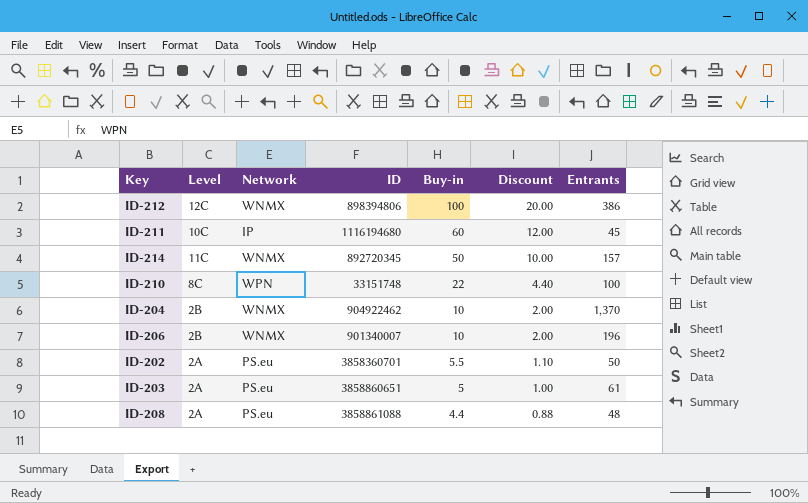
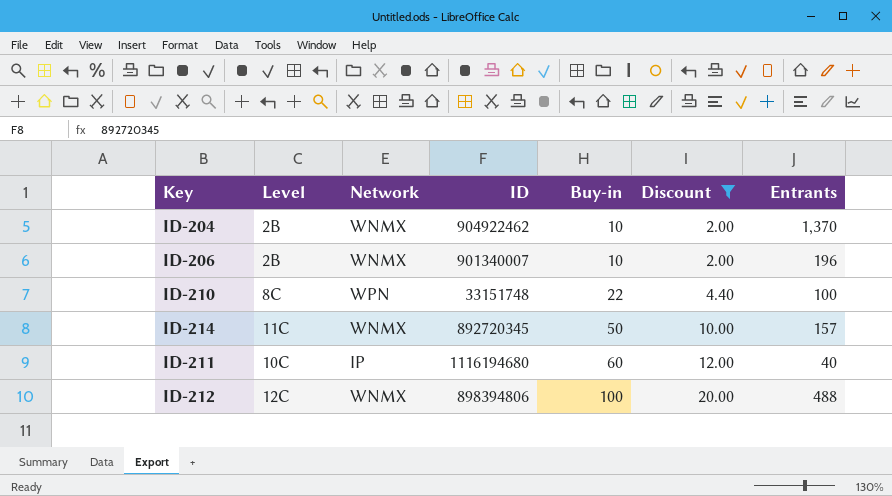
filter: none -> Discount >= 2.00
row order: Buy-in descending -> Buy-in ascending
ID-211 | Entrants: 45 -> 40
ID-212 | Entrants: 386 -> 488

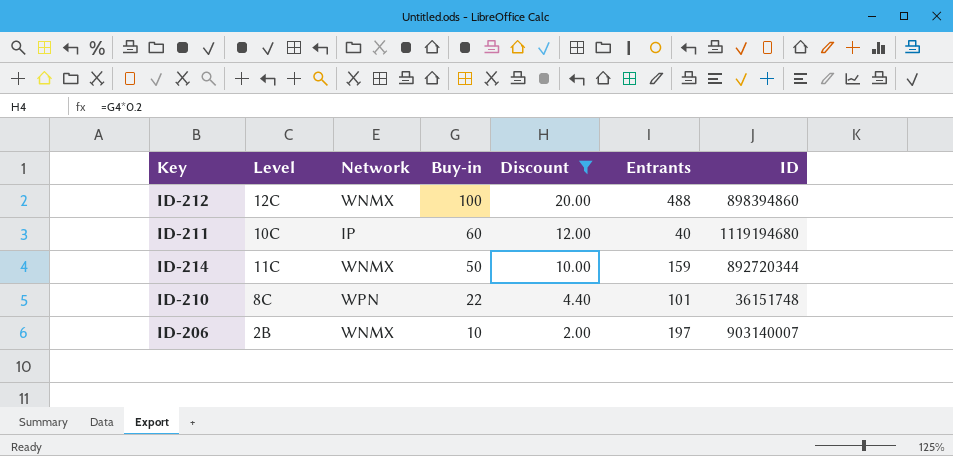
row order: Buy-in ascending -> Buy-in descending
column ID | position: 4 -> 7
row ID-204: 2B | WNMX | 904922462 | 10 | 2.00 | 1,370 -> none
ID-212 | ID: 898394806 -> 898394860
ID-211 | ID: 1116194680 -> 1119194680
ID-214 | Entrants: 157 -> 159
ID-214 | ID: 892720345 -> 892720344
ID-210 | Entrants: 100 -> 101
ID-210 | ID: 33151748 -> 36151748
ID-206 | Entrants: 196 -> 197
ID-206 | ID: 901340007 -> 903140007

